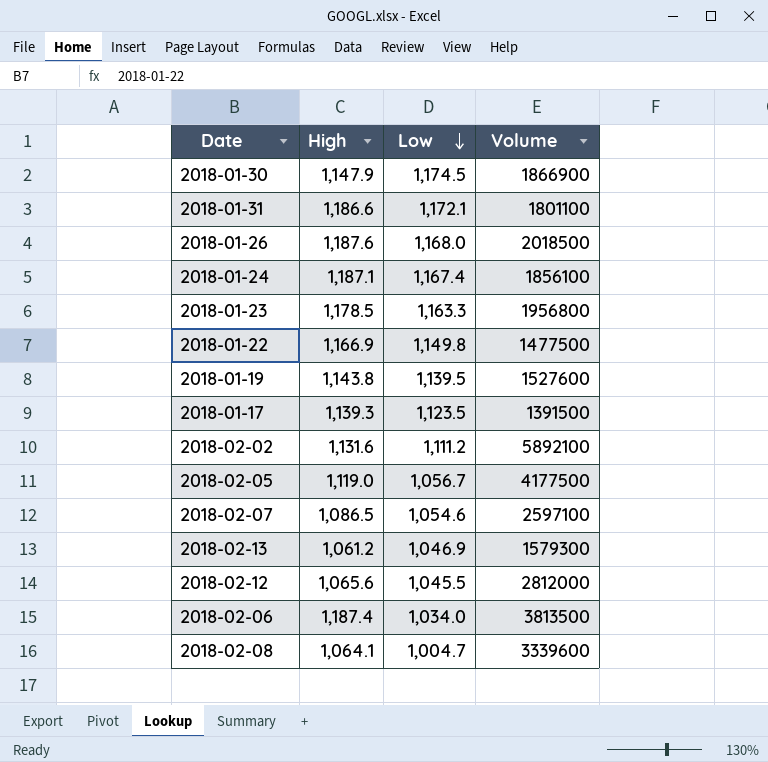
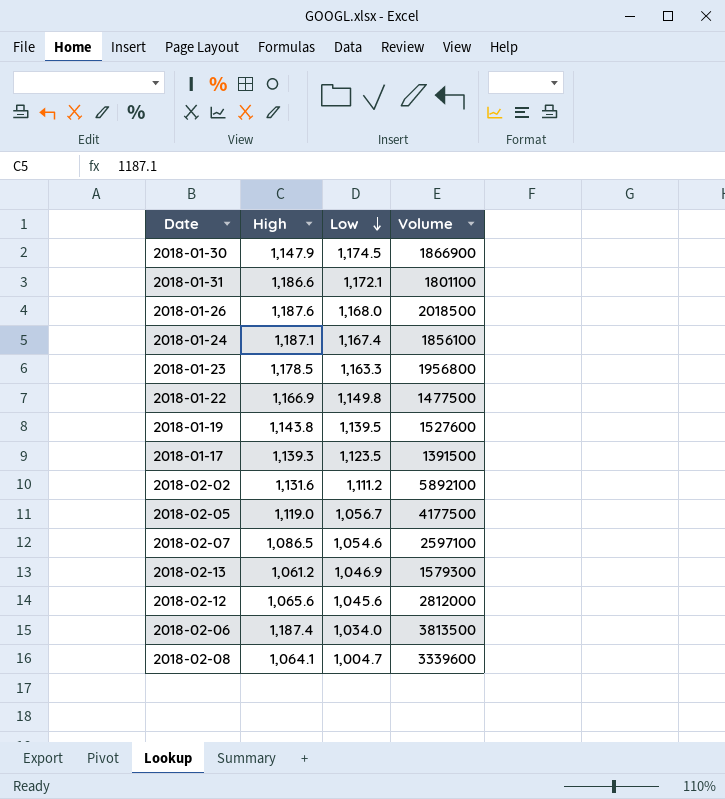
2018-02-12 | Low: 1,045.5 -> 1,045.6

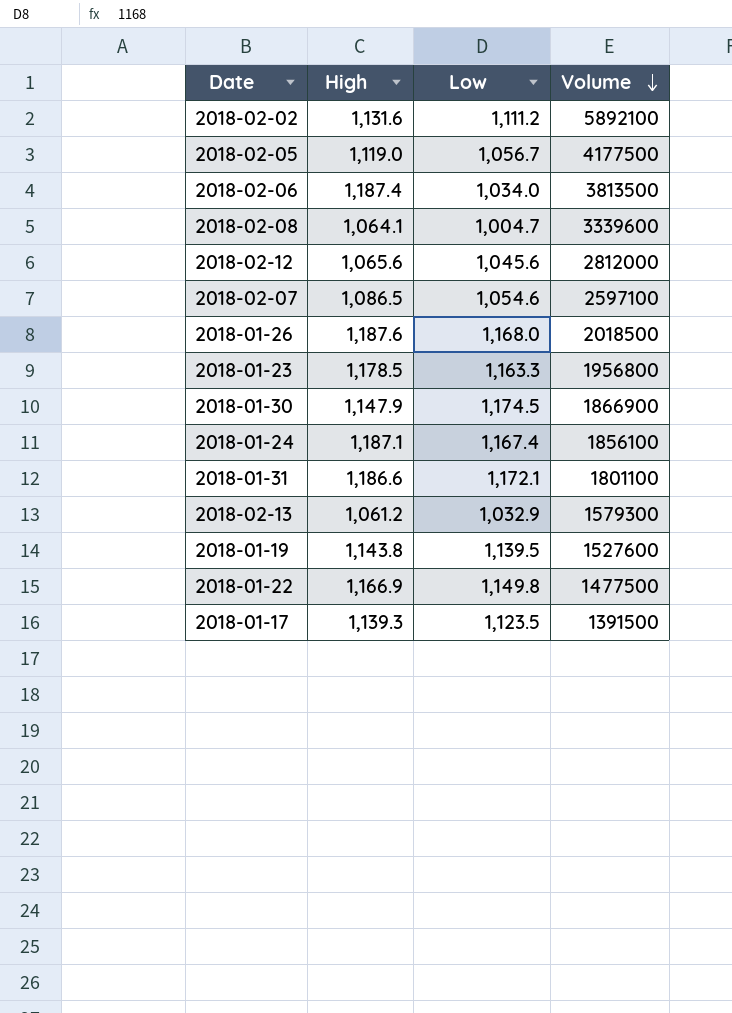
row order: Low descending -> Volume descending
2018-02-13 | Low: 1,046.9 -> 1,032.9

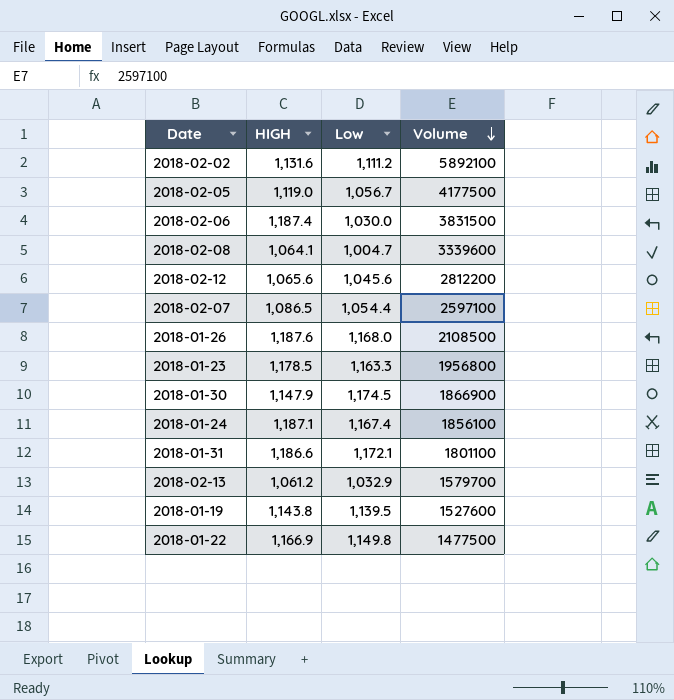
column name: High -> HIGH
row 2018-01-17: 1,139.3 | 1,123.5 | 1391500 -> none
2018-02-06 | Low: 1,034.0 -> 1,030.0
2018-02-06 | Volume: 3813500 -> 3831500
2018-02-12 | Volume: 2812000 -> 2812200
2018-02-07 | Low: 1,054.6 -> 1,054.4
2018-01-26 | Volume: 2018500 -> 2108500
2018-02-13 | Volume: 1579300 -> 1579700

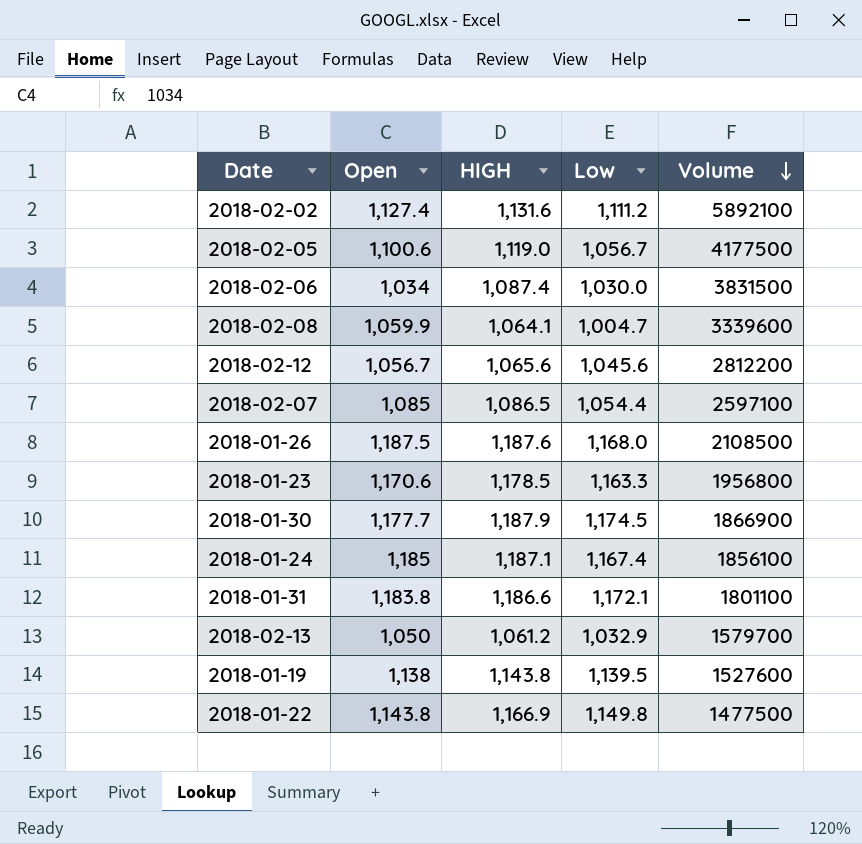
column Open | position: none -> 2
2018-02-06 | HIGH: 1,187.4 -> 1,087.4
2018-01-30 | HIGH: 1,147.9 -> 1,187.9

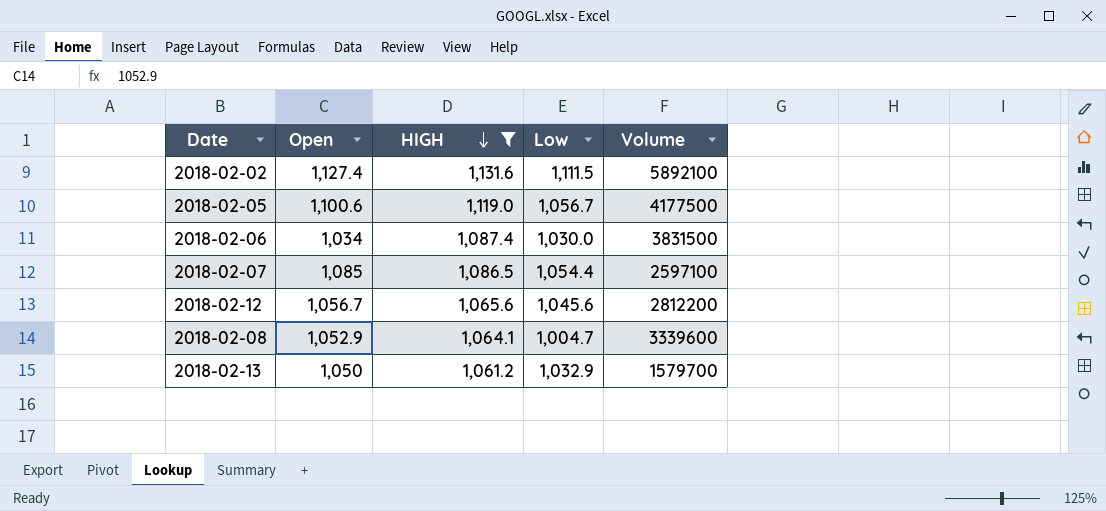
filter: none -> HIGH <= 1,131.6
row order: Volume descending -> HIGH descending
2018-02-02 | Low: 1,111.2 -> 1,111.5
2018-02-08 | Open: 1,059.9 -> 1,052.9

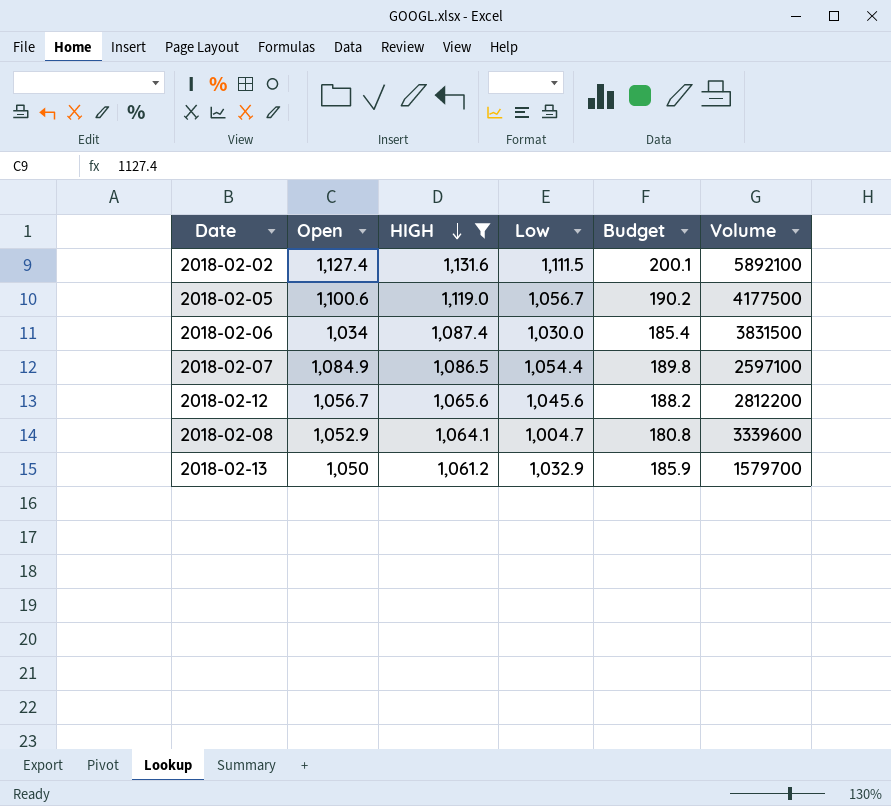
column Budget | formula: none -> [Low] * 0.18
2018-02-07 | Open: 1,085 -> 1,084.9

